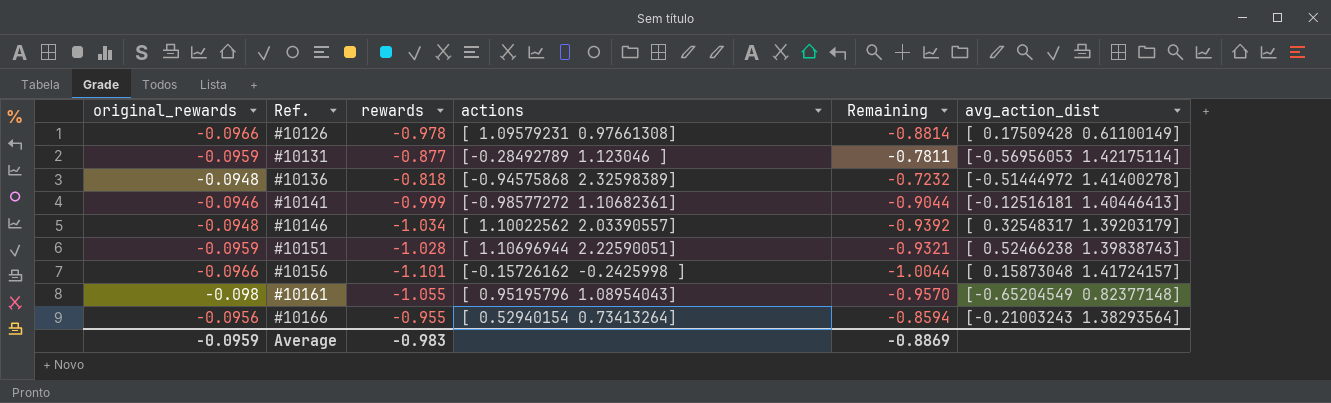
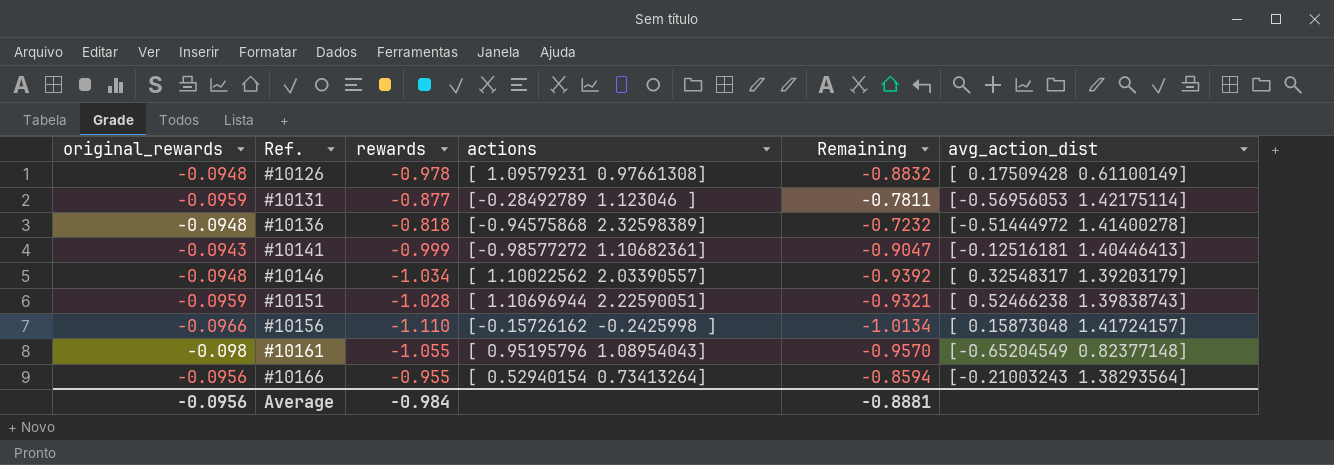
#10126 | original_rewards: -0.0966 -> -0.0948
#10126 | Remaining: -0.8814 -> -0.8832
#10141 | original_rewards: -0.0946 -> -0.0943
#10141 | Remaining: -0.9044 -> -0.9047
#10156 | rewards: -1.101 -> -1.110
#10156 | Remaining: -1.0044 -> -1.0134
Average | original_rewards: -0.0959 -> -0.0956
Average | rewards: -0.983 -> -0.984
Average | Remaining: -0.8869 -> -0.8881

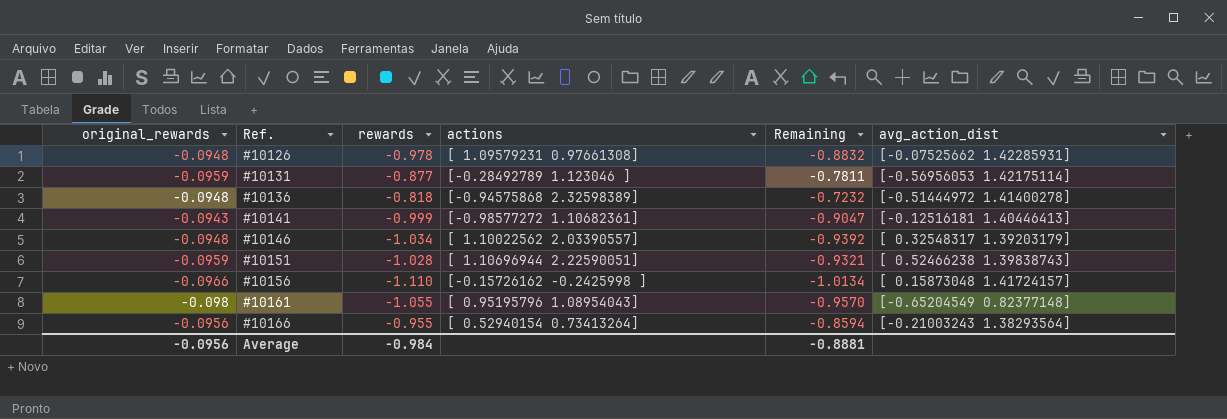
#10126 | avg_action_dist: [ 0.17509428 0.61100149] -> [-0.07525662 1.42285931]

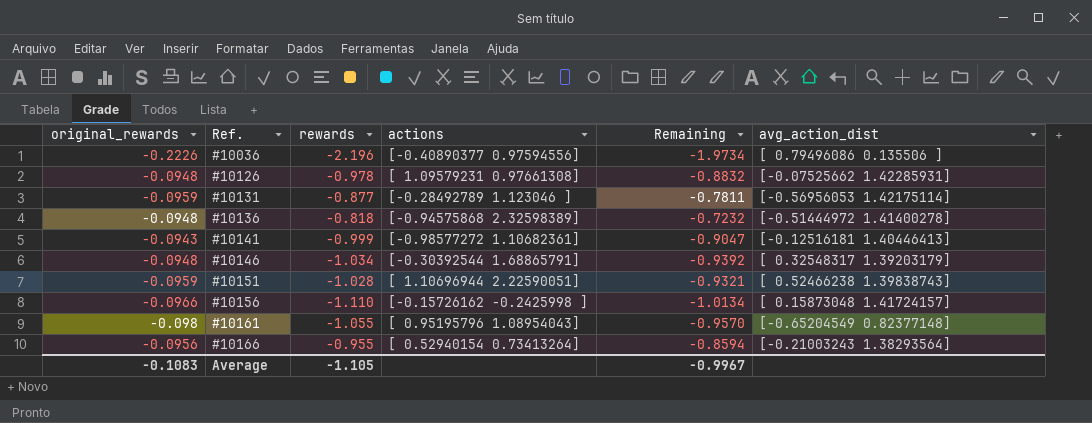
row #10036: none -> -0.2226 | -2.196 | [-0.40890377 0.97594556] | -1.9734 | [ 0.79496086 0.135506 ]
#10146 | actions: [ 1.10022562 2.03390557] -> [-0.30392544 1.68865791]
Average | original_rewards: -0.0956 -> -0.1083
Average | rewards: -0.984 -> -1.105
Average | Remaining: -0.8881 -> -0.9967

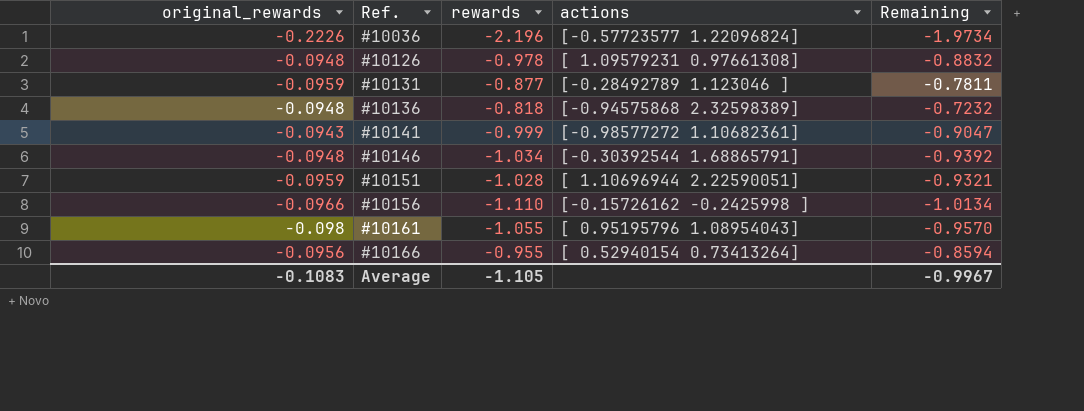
column avg_action_dist | position: 6 -> none
#10036 | actions: [-0.40890377 0.97594556] -> [-0.57723577 1.22096824]

